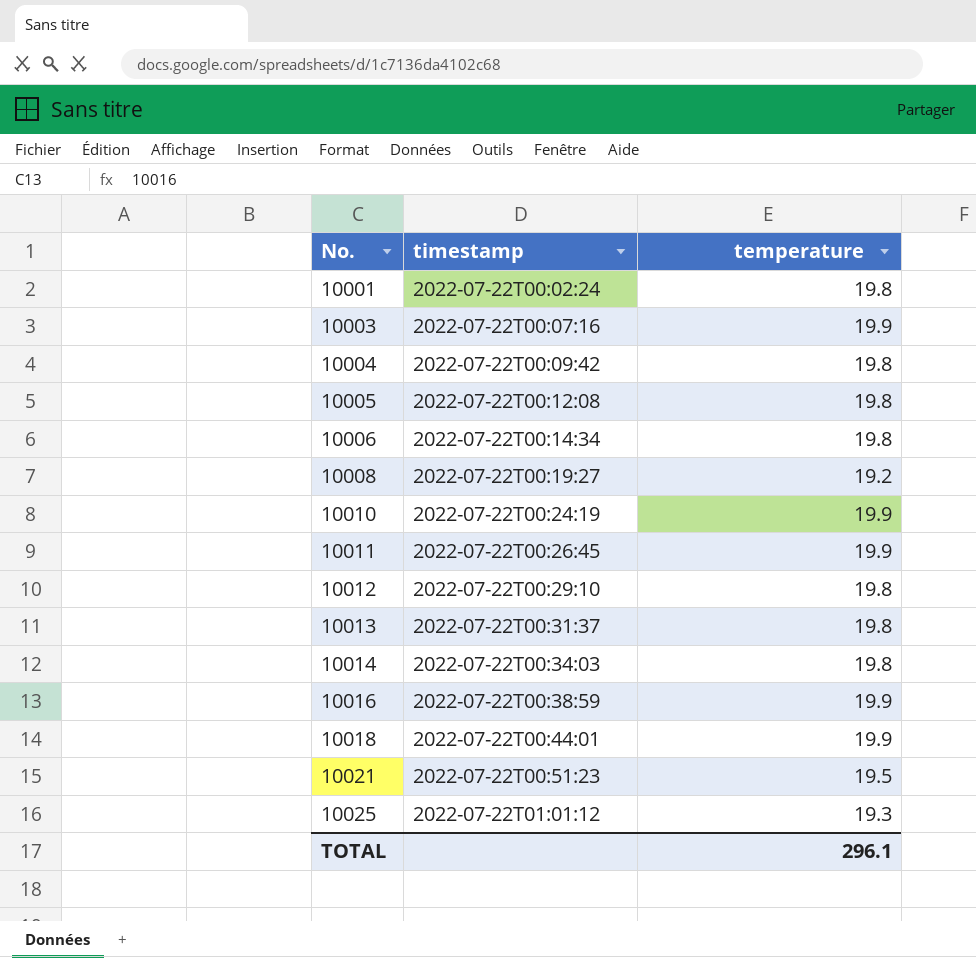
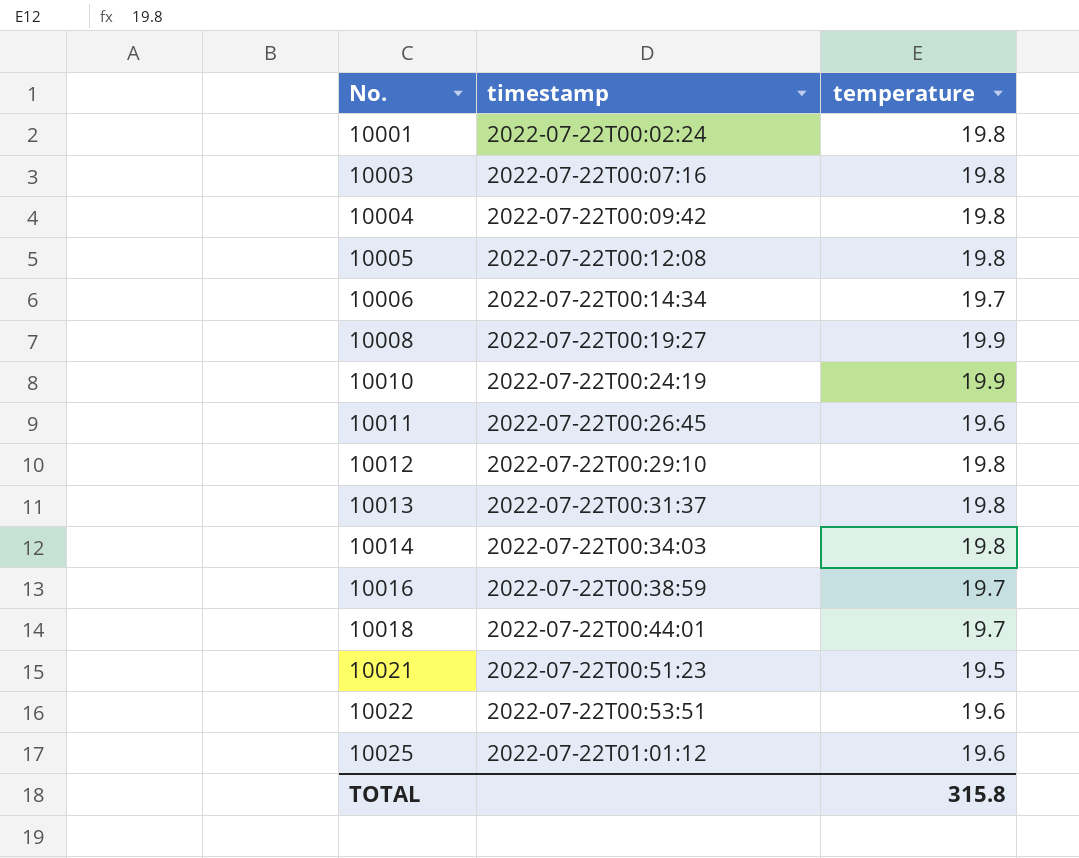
10003 | temperature: 19.9 -> 19.8
10006 | temperature: 19.8 -> 19.7
10008 | temperature: 19.2 -> 19.9
10011 | temperature: 19.9 -> 19.6
10016 | temperature: 19.9 -> 19.7
10018 | temperature: 19.9 -> 19.7
row 10022: none -> 2022-07-22T00:53:51 | 19.6
10025 | temperature: 19.3 -> 19.6
TOTAL | temperature: 296.1 -> 315.8

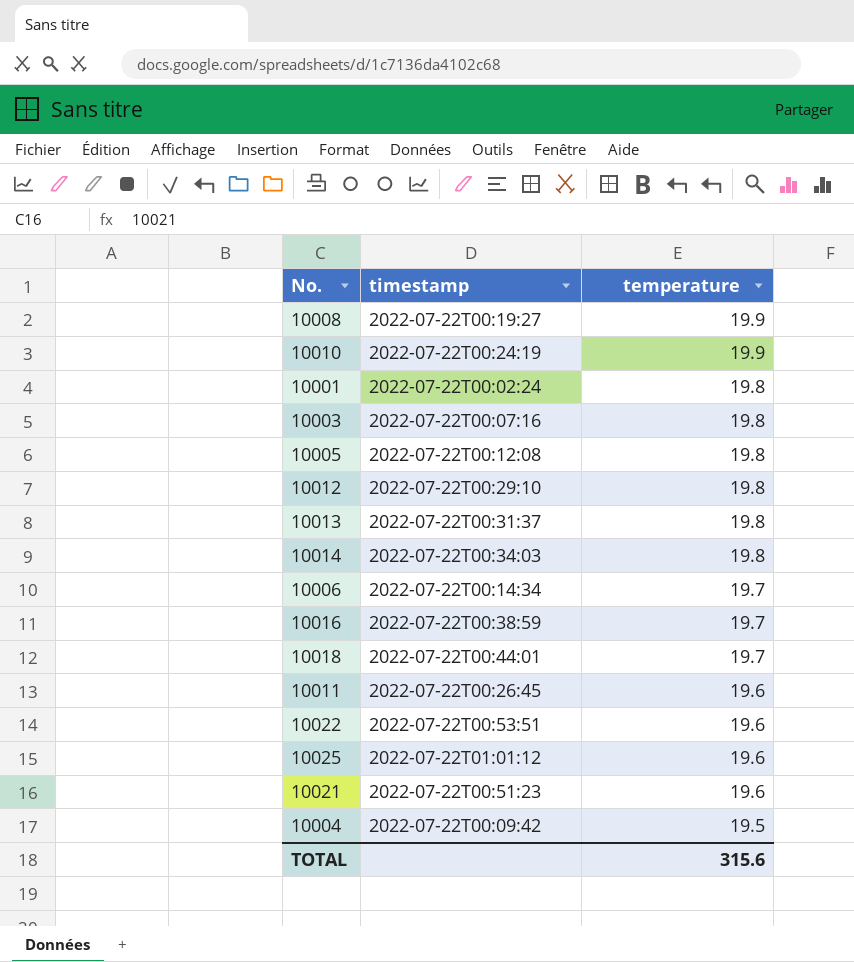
row order: No. ascending -> temperature descending
10021 | temperature: 19.5 -> 19.6
10004 | temperature: 19.8 -> 19.5
TOTAL | temperature: 315.8 -> 315.6

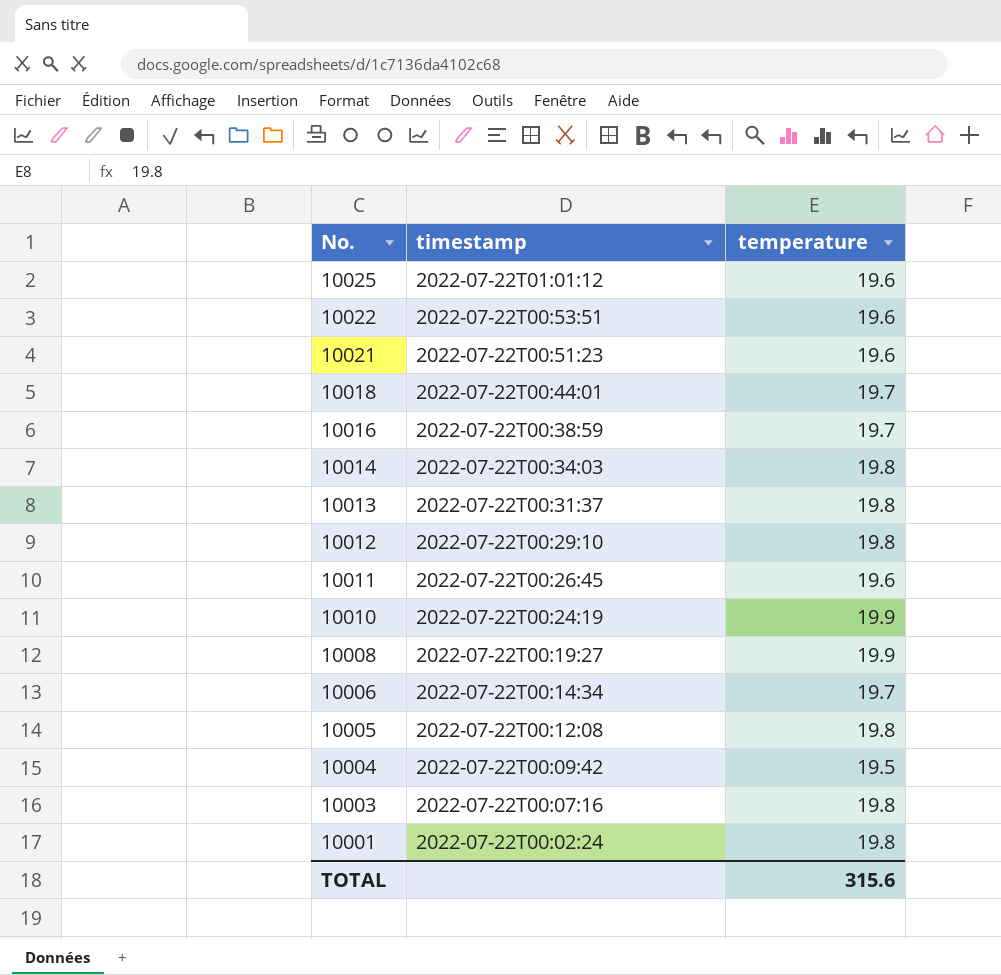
row order: temperature descending -> No. descending

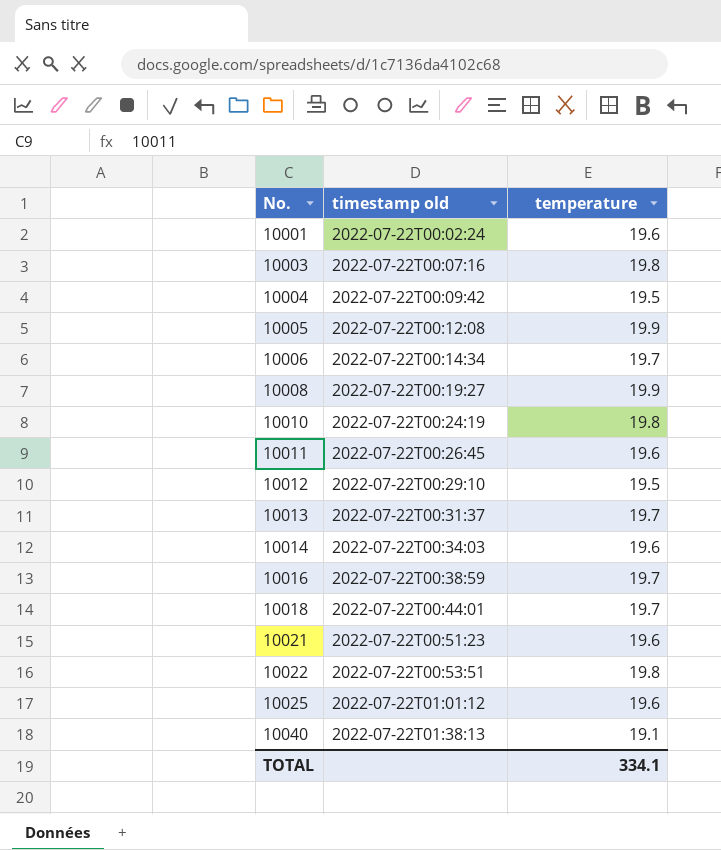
row order: No. descending -> No. ascending
column name: timestamp -> timestamp old
10001 | temperature: 19.8 -> 19.6
10005 | temperature: 19.8 -> 19.9
10010 | temperature: 19.9 -> 19.8
10012 | temperature: 19.8 -> 19.5
10013 | temperature: 19.8 -> 19.7
10014 | temperature: 19.8 -> 19.6
10022 | temperature: 19.6 -> 19.8
row 10040: none -> 2022-07-22T01:38:13 | 19.1
TOTAL | temperature: 315.6 -> 334.1

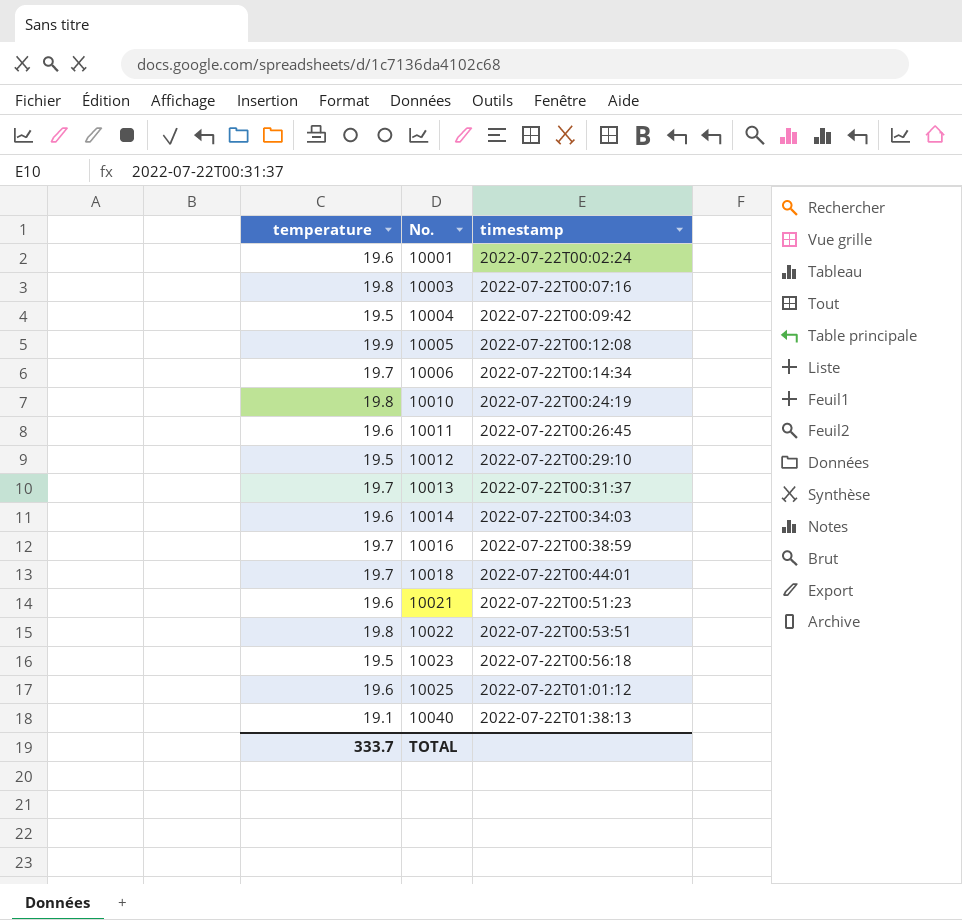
column temperature | position: 3 -> 1
column name: timestamp old -> timestamp
row 10008: 2022-07-22T00:19:27 | 19.9 -> none
row 10023: none -> 19.5 | 2022-07-22T00:56:18
TOTAL | temperature: 334.1 -> 333.7

